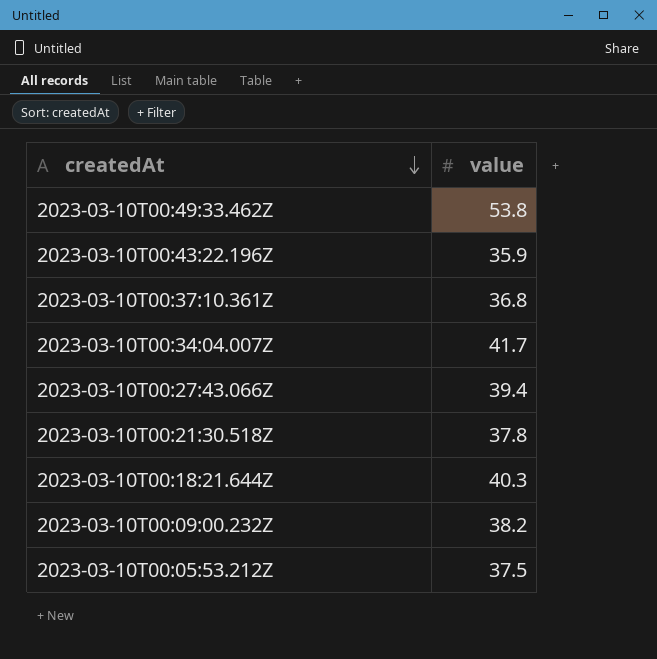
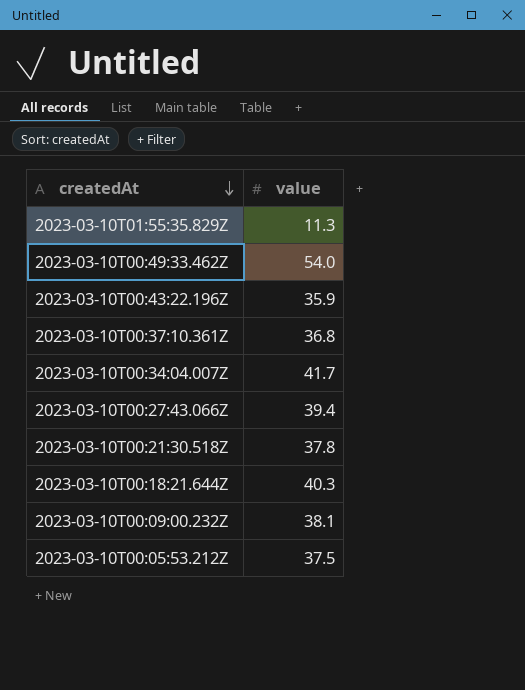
row 2023-03-10T01:55:35.829Z: none -> 11.3
2023-03-10T00:49:33.462Z | value: 53.8 -> 54.0
2023-03-10T00:09:00.232Z | value: 38.2 -> 38.1

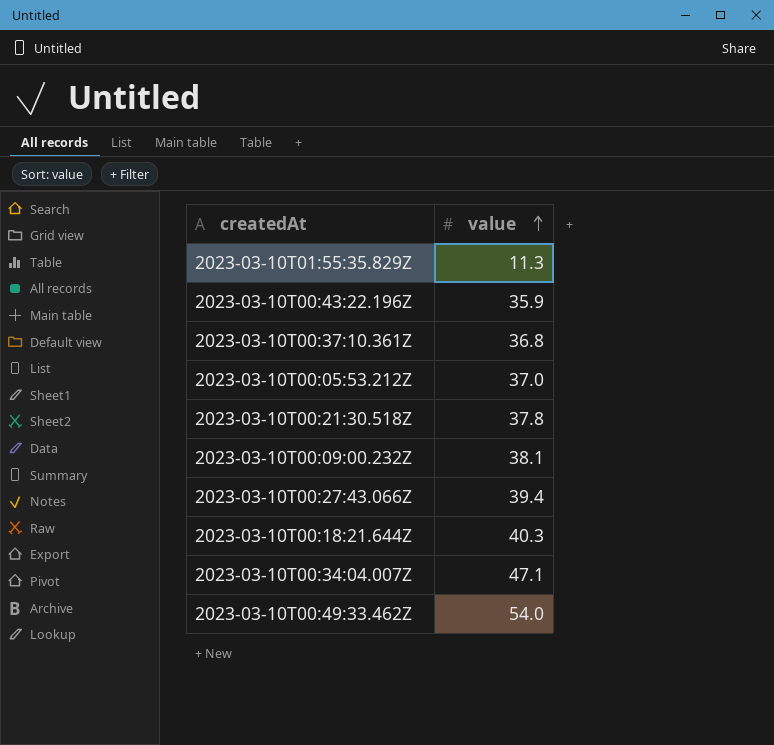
row order: createdAt descending -> value ascending
2023-03-10T00:05:53.212Z | value: 37.5 -> 37.0
2023-03-10T00:34:04.007Z | value: 41.7 -> 47.1

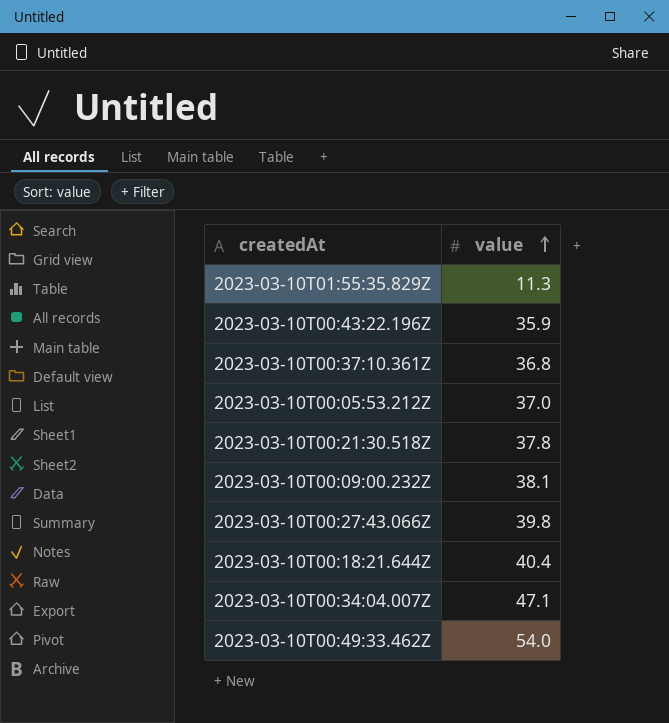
2023-03-10T00:27:43.066Z | value: 39.4 -> 39.8
2023-03-10T00:18:21.644Z | value: 40.3 -> 40.4

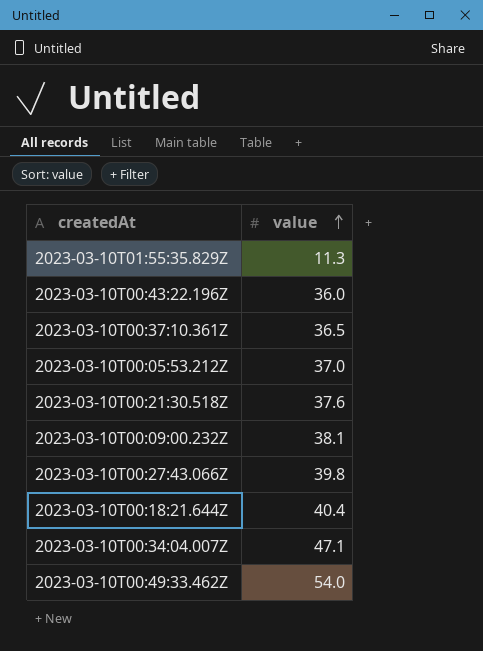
2023-03-10T00:43:22.196Z | value: 35.9 -> 36.0
2023-03-10T00:37:10.361Z | value: 36.8 -> 36.5
2023-03-10T00:21:30.518Z | value: 37.8 -> 37.6

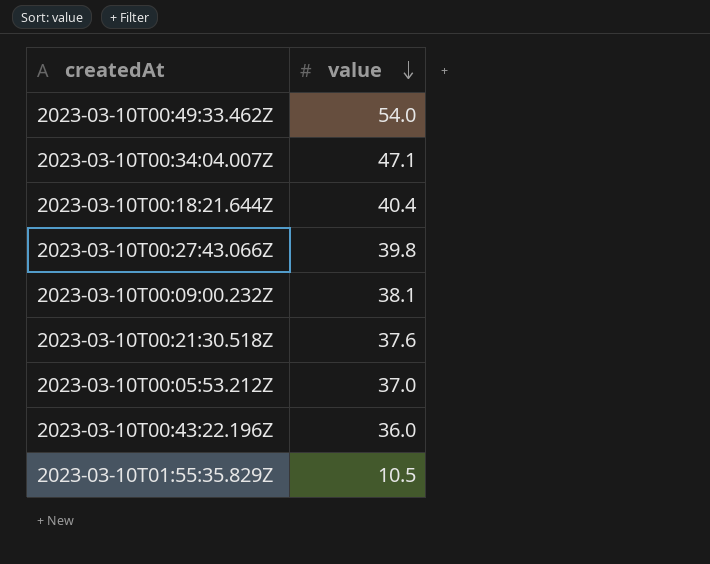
row order: value ascending -> value descending
row 2023-03-10T00:37:10.361Z: 36.5 -> none
2023-03-10T01:55:35.829Z | value: 11.3 -> 10.5

